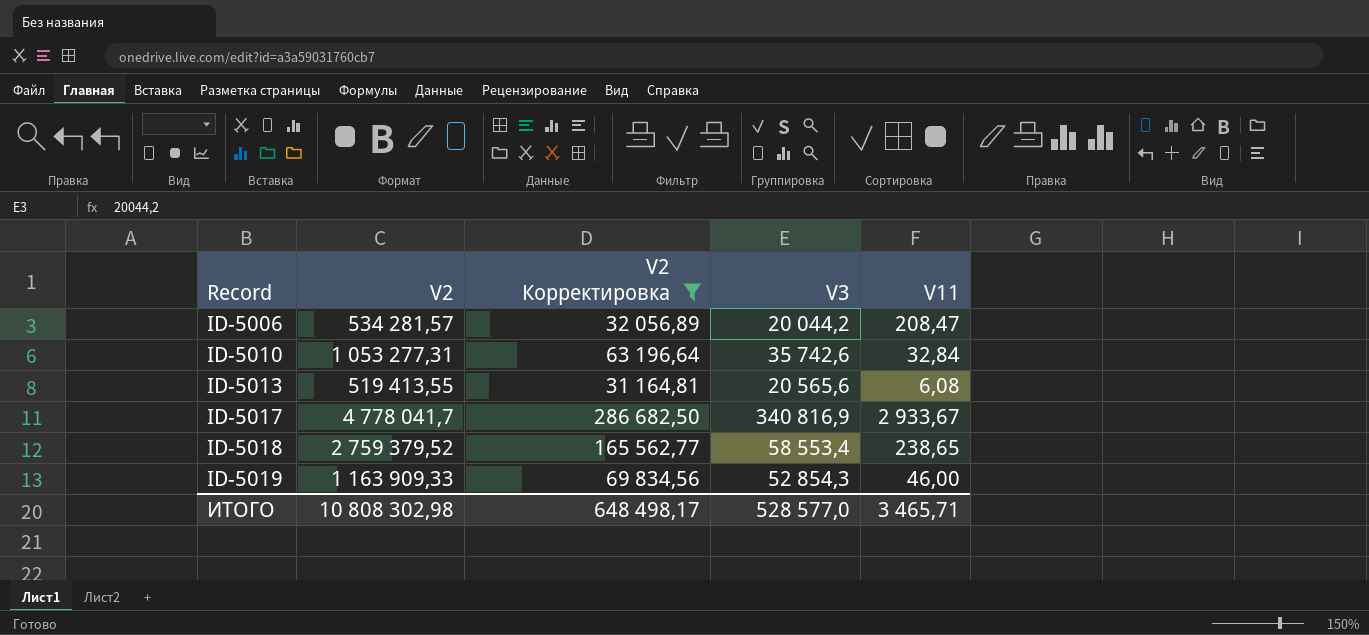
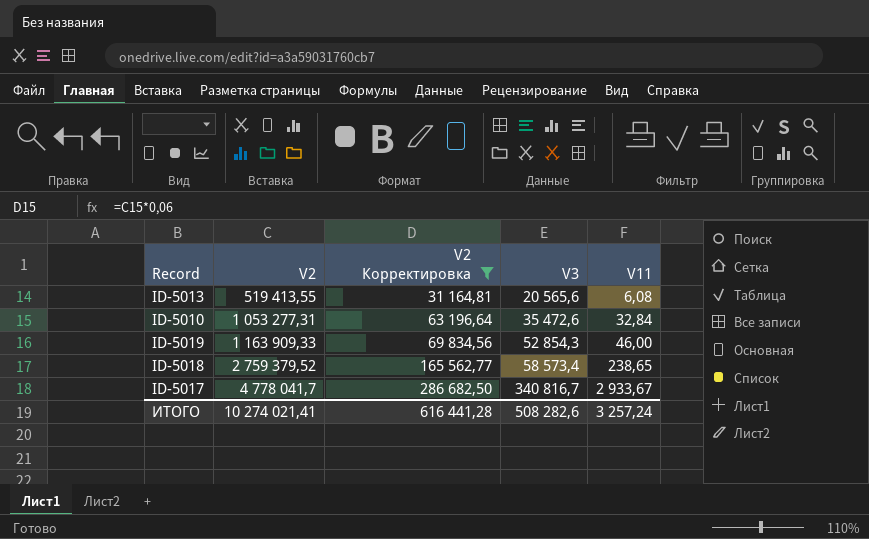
row order: Record ascending -> V2 ascending
row ID-5006: 534 281,57 | 32 056,89 | 20 044,2 | 208,47 -> none
ID-5010 | V3: 35 742,6 -> 35 472,6
ID-5018 | V3: 58 553,4 -> 58 573,4
ID-5017 | V3: 340 816,9 -> 340 816,7
ИТОГО | V2: 10 808 302,98 -> 10 274 021,41
ИТОГО | V2 Корректировка: 648 498,17 -> 616 441,28
ИТОГО | V3: 528 577,0 -> 508 282,6
ИТОГО | V11: 3 465,71 -> 3 257,24

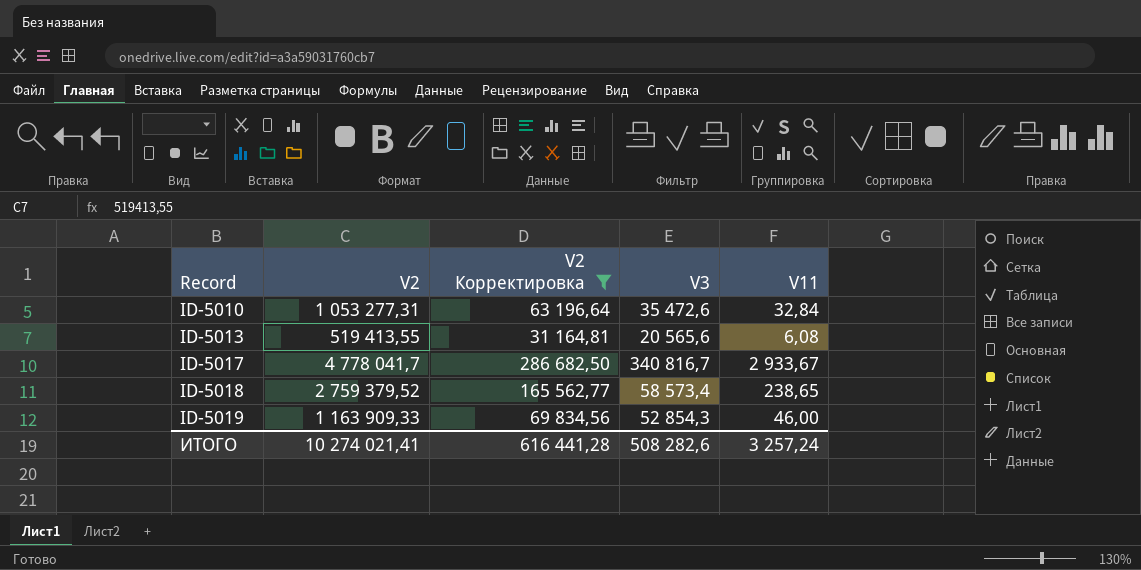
row order: V2 ascending -> Record ascending

